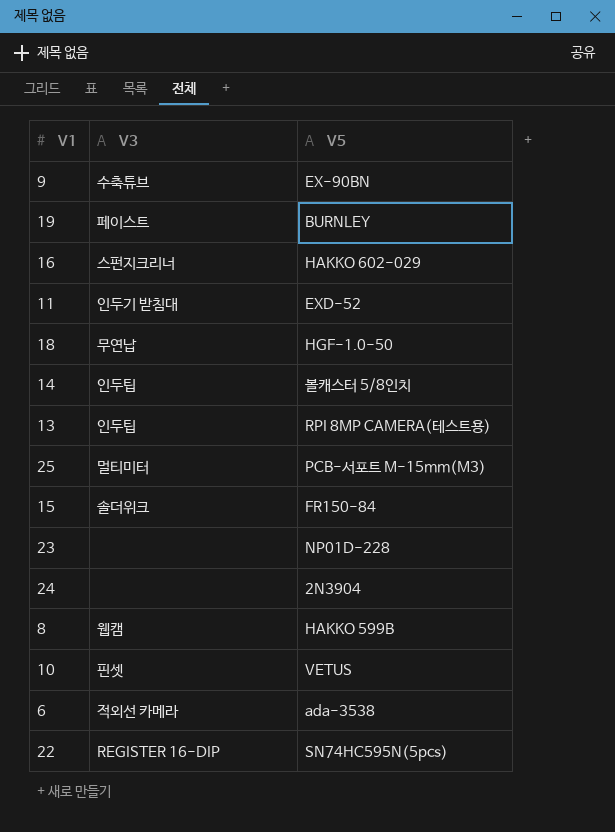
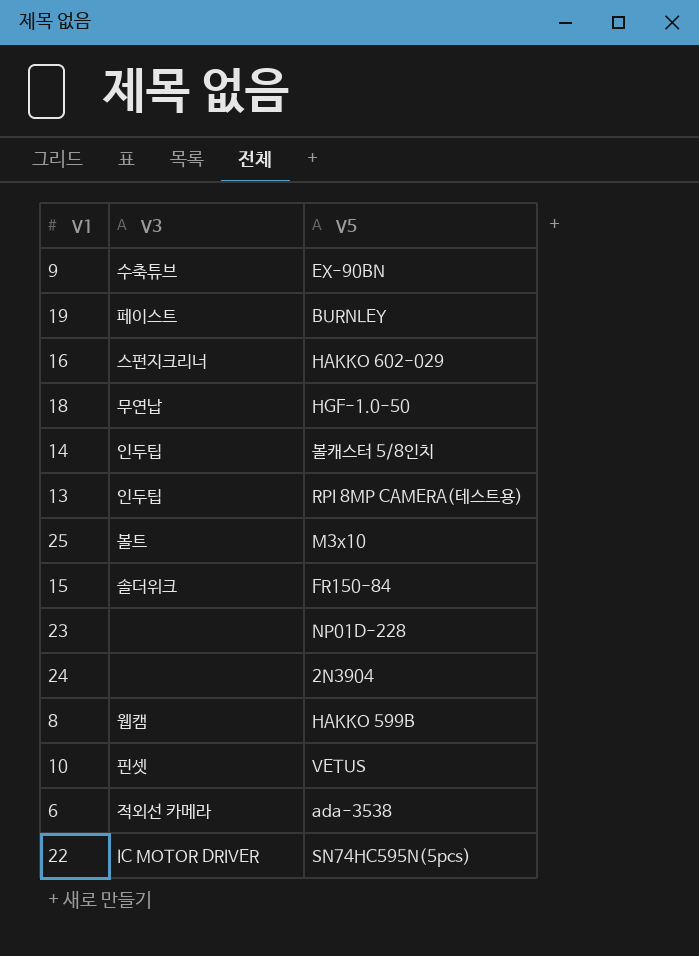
row 11: 인두기 받침대 | EXD-52 -> none
25 | V3: 멀티미터 -> 볼트
25 | V5: PCB-서포트 M-15mm(M3) -> M3x10
22 | V3: REGISTER 16-DIP -> IC MOTOR DRIVER

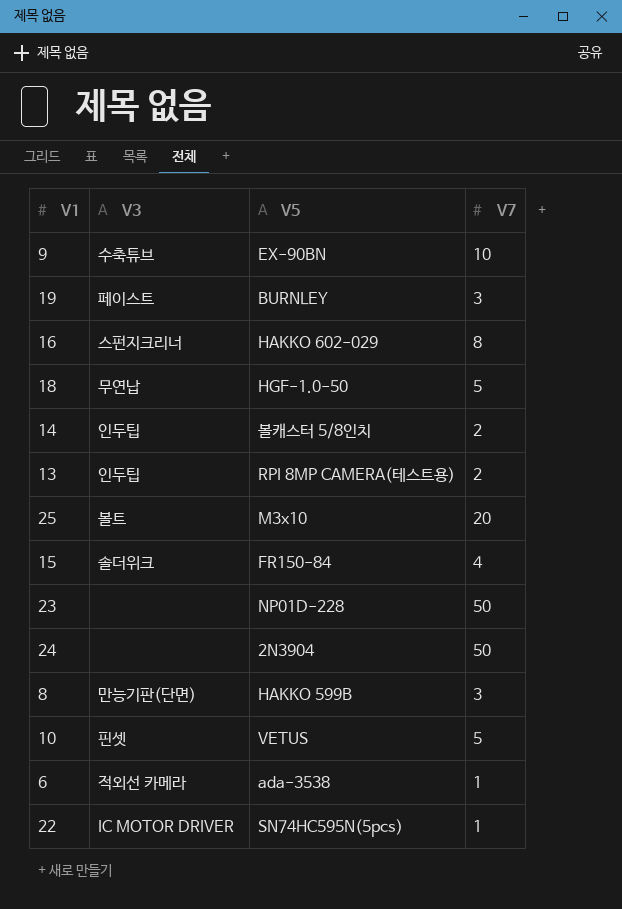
column V7 | position: none -> 4
8 | V3: 웹캠 -> 만능기판(단면)

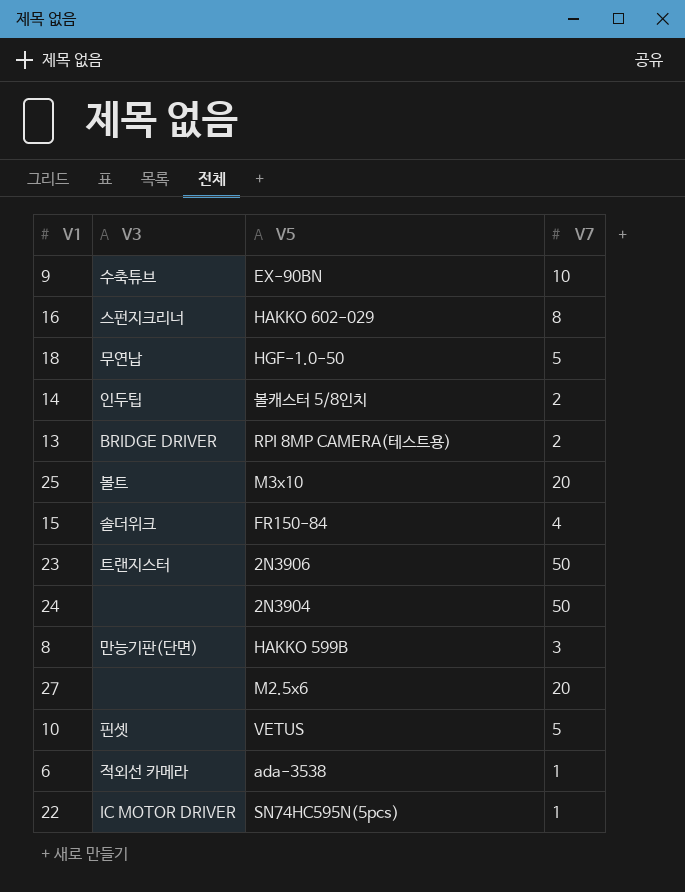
row 19: 페이스트 | BURNLEY | 3 -> none
13 | V3: 인두팁 -> BRIDGE DRIVER
23 | V3: none -> 트랜지스터
23 | V5: NP01D-228 -> 2N3906
row 27: none -> none | M2.5x6 | 20

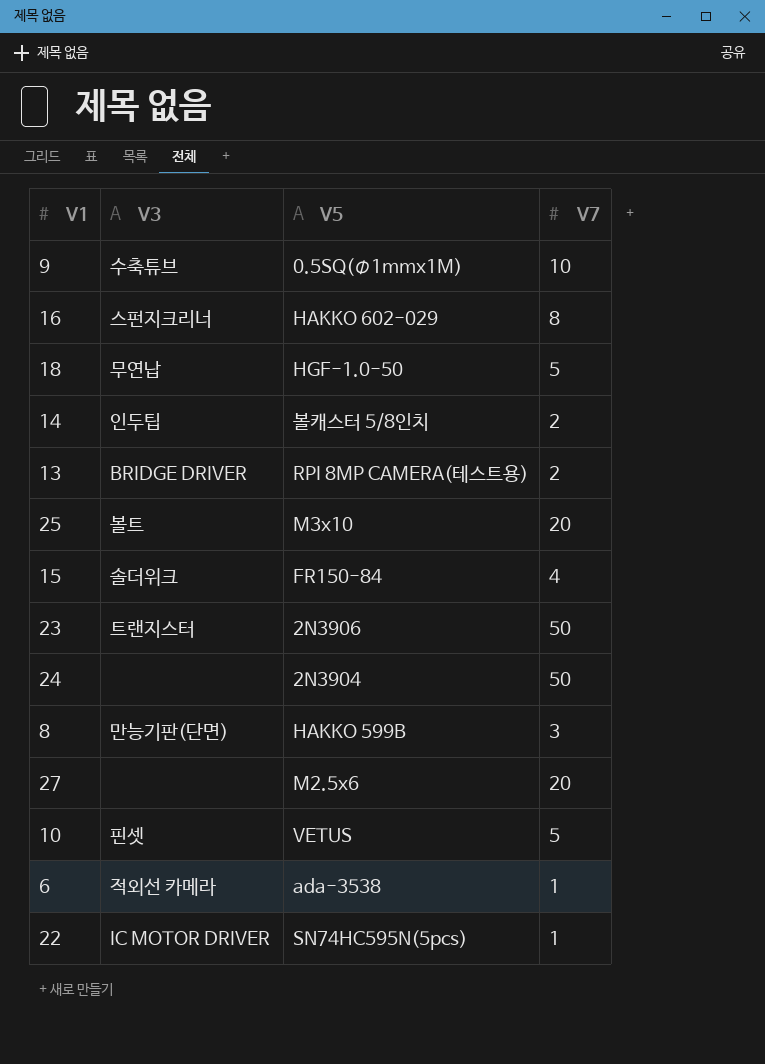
9 | V5: EX-90BN -> 0.5SQ(Φ1mmx1M)

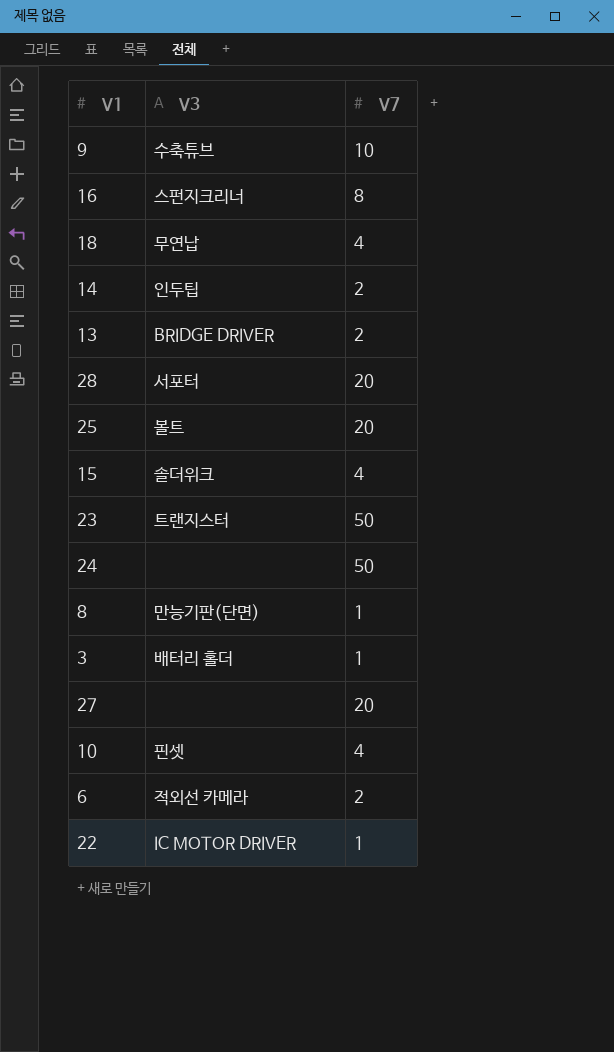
column V5 | position: 3 -> none
18 | V7: 5 -> 4
row 28: none -> 서포터 | 20
8 | V7: 3 -> 1
row 3: none -> 배터리 홀더 | 1
10 | V7: 5 -> 4
6 | V7: 1 -> 2

